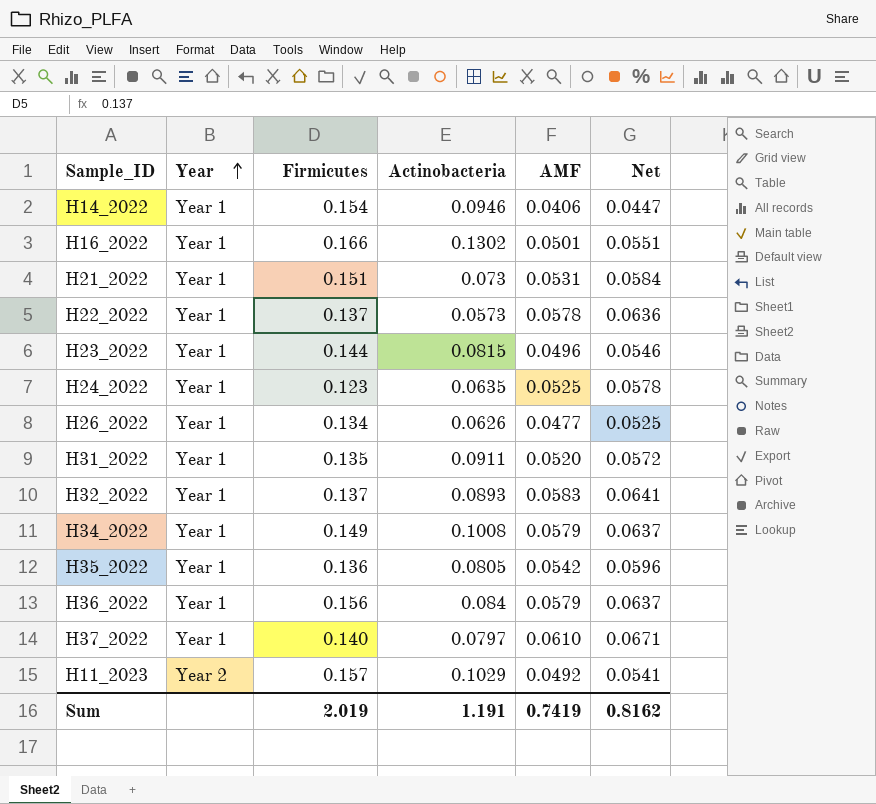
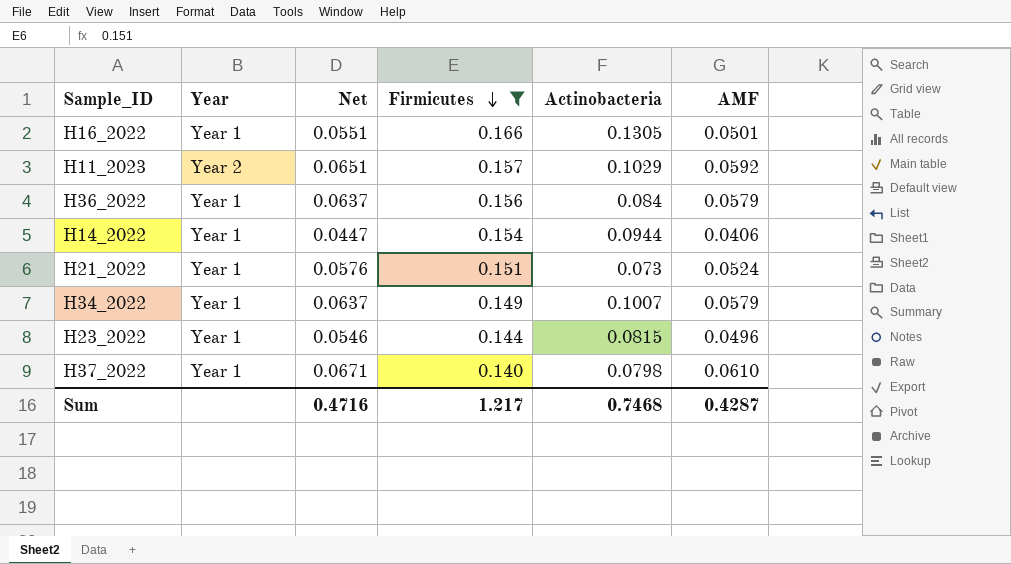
filter: none -> Firmicutes >= 0.140
row order: Year ascending -> Firmicutes descending
column Net | position: 6 -> 3
H16_2022 | Actinobacteria: 0.1302 -> 0.1305
H11_2023 | Net: 0.0541 -> 0.0651
H11_2023 | AMF: 0.0492 -> 0.0592
H14_2022 | Actinobacteria: 0.0946 -> 0.0944
H21_2022 | Net: 0.0584 -> 0.0576
H21_2022 | AMF: 0.0531 -> 0.0524
H34_2022 | Actinobacteria: 0.1008 -> 0.1007
H37_2022 | Actinobacteria: 0.0797 -> 0.0798
Sum | Net: 0.8162 -> 0.4716
Sum | Firmicutes: 2.019 -> 1.217
Sum | Actinobacteria: 1.191 -> 0.7468
Sum | AMF: 0.7419 -> 0.4287

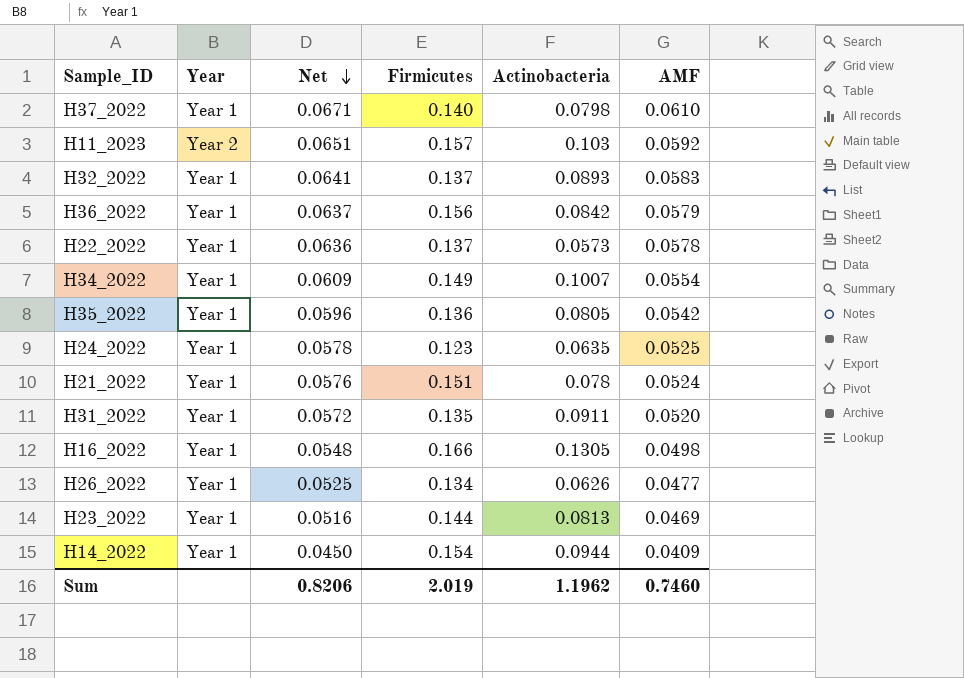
filter: Firmicutes >= 0.140 -> none
row order: Firmicutes descending -> Net descending
H11_2023 | Actinobacteria: 0.1029 -> 0.103
H36_2022 | Actinobacteria: 0.084 -> 0.0842
H34_2022 | Net: 0.0637 -> 0.0609
H34_2022 | AMF: 0.0579 -> 0.0554
H21_2022 | Actinobacteria: 0.073 -> 0.078
H16_2022 | Net: 0.0551 -> 0.0548
H16_2022 | AMF: 0.0501 -> 0.0498
H23_2022 | Net: 0.0546 -> 0.0516
H23_2022 | Actinobacteria: 0.0815 -> 0.0813
H23_2022 | AMF: 0.0496 -> 0.0469
H14_2022 | Net: 0.0447 -> 0.0450
H14_2022 | AMF: 0.0406 -> 0.0409
Sum | Net: 0.4716 -> 0.8206
Sum | Firmicutes: 1.217 -> 2.019
Sum | Actinobacteria: 0.7468 -> 1.1962
Sum | AMF: 0.4287 -> 0.7460

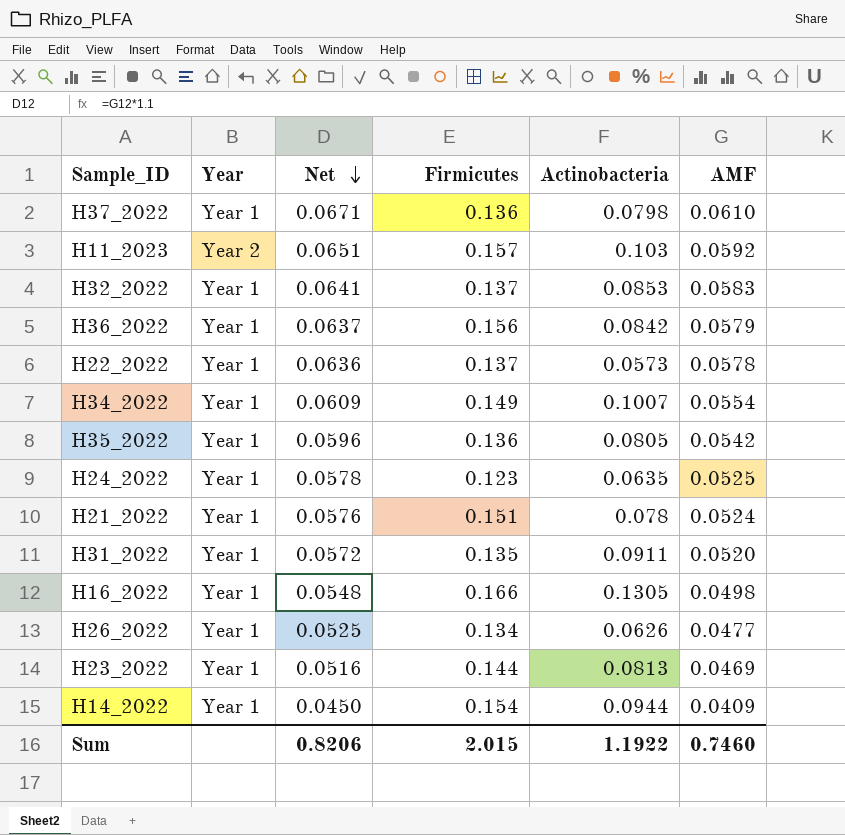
H37_2022 | Firmicutes: 0.140 -> 0.136
H32_2022 | Actinobacteria: 0.0893 -> 0.0853
Sum | Firmicutes: 2.019 -> 2.015
Sum | Actinobacteria: 1.1962 -> 1.1922

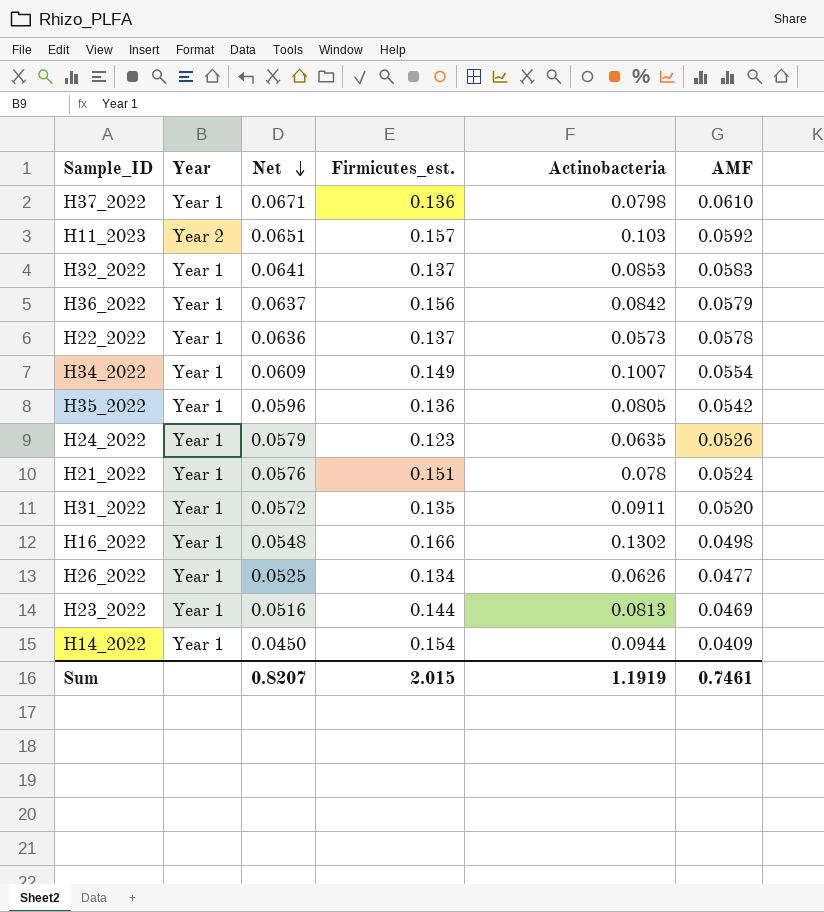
column name: Firmicutes -> Firmicutes_est.
H24_2022 | Net: 0.0578 -> 0.0579
H24_2022 | AMF: 0.0525 -> 0.0526
H16_2022 | Actinobacteria: 0.1305 -> 0.1302
Sum | Net: 0.8206 -> 0.8207
Sum | Actinobacteria: 1.1922 -> 1.1919
Sum | AMF: 0.7460 -> 0.7461

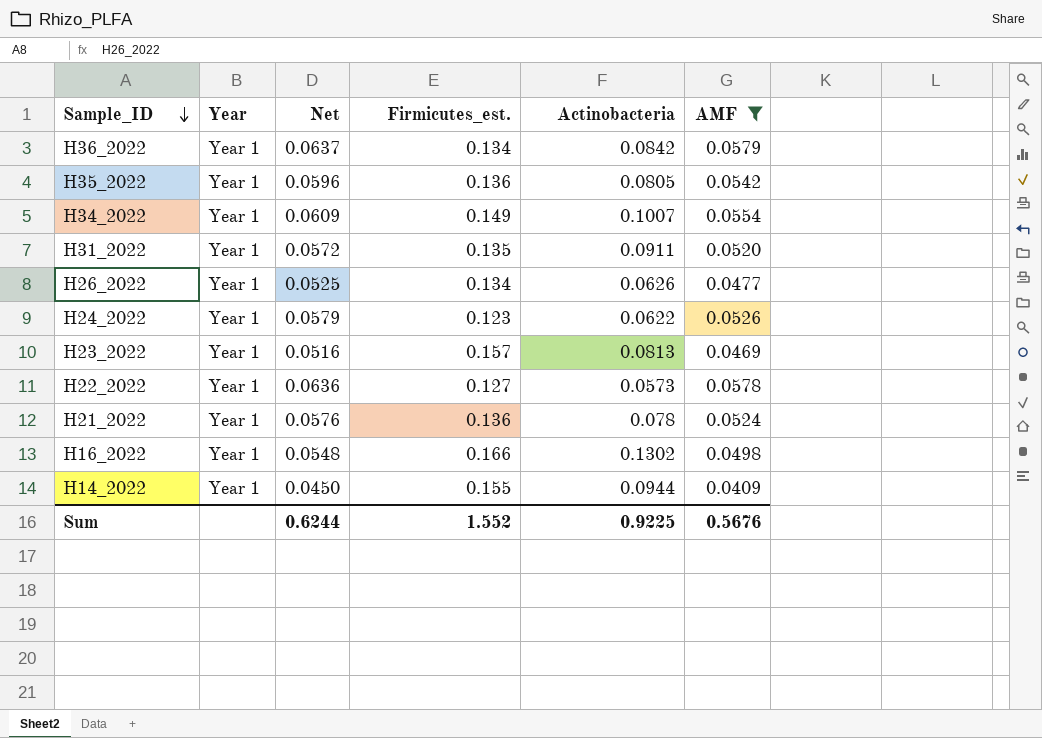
filter: none -> AMF <= 0.0579
row order: Net descending -> Sample_ID descending
H36_2022 | Firmicutes_est.: 0.156 -> 0.134
H24_2022 | Actinobacteria: 0.0635 -> 0.0622
H23_2022 | Firmicutes_est.: 0.144 -> 0.157
H22_2022 | Firmicutes_est.: 0.137 -> 0.127
H21_2022 | Firmicutes_est.: 0.151 -> 0.136
H14_2022 | Firmicutes_est.: 0.154 -> 0.155
Sum | Net: 0.8207 -> 0.6244
Sum | Firmicutes_est.: 2.015 -> 1.552
Sum | Actinobacteria: 1.1919 -> 0.9225
Sum | AMF: 0.7461 -> 0.5676

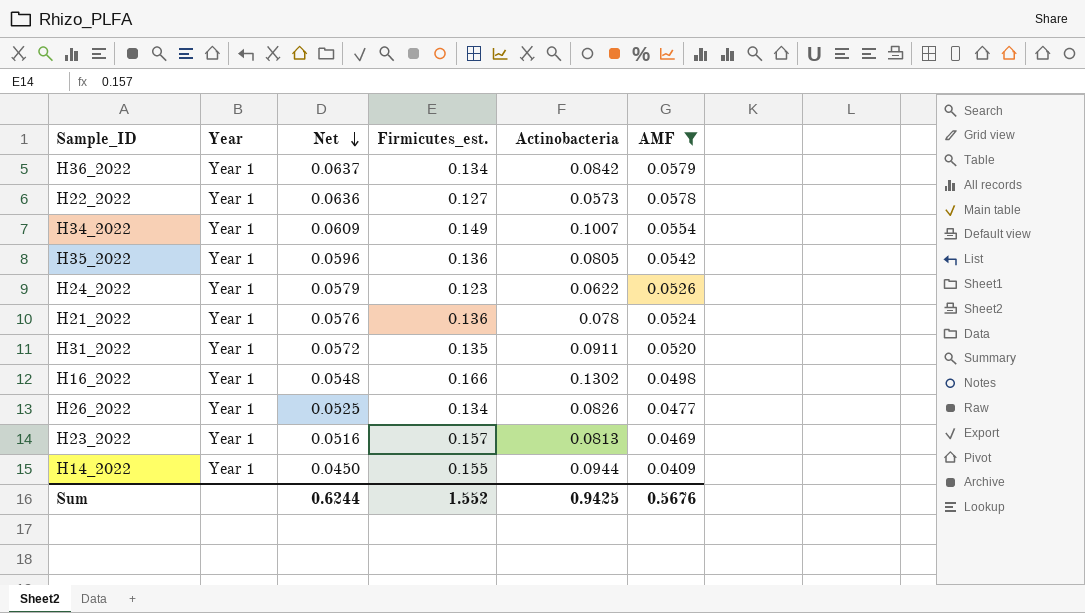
row order: Sample_ID descending -> Net descending
H26_2022 | Actinobacteria: 0.0626 -> 0.0826
Sum | Actinobacteria: 0.9225 -> 0.9425

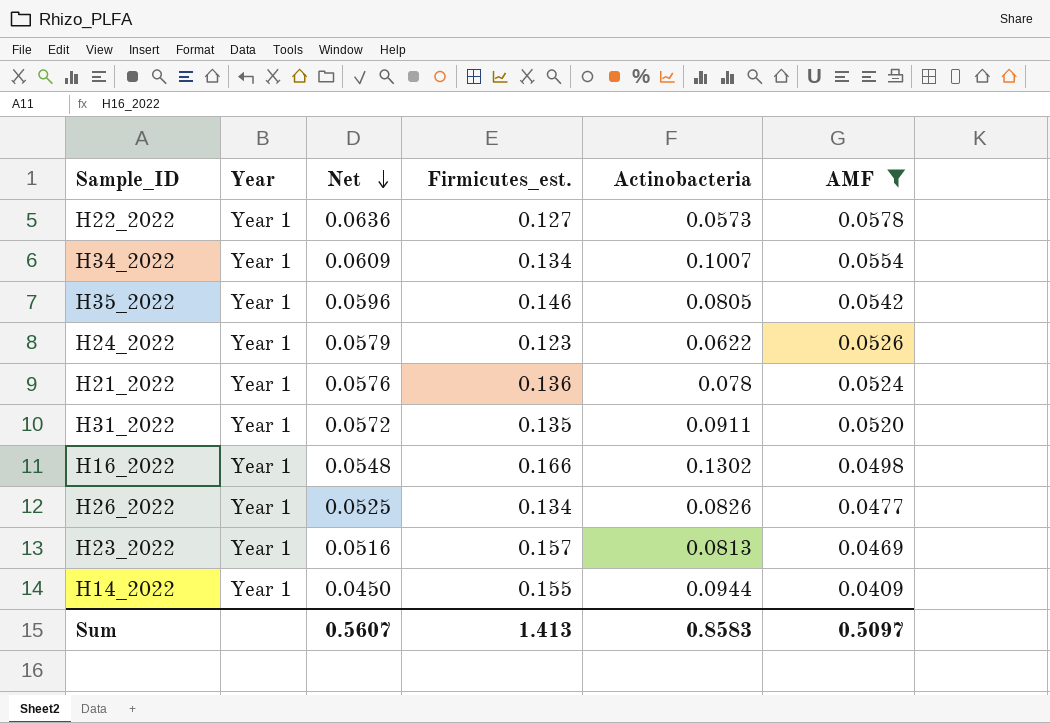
row H36_2022: Year 1 | 0.0637 | 0.134 | 0.0842 | 0.0579 -> none
H34_2022 | Firmicutes_est.: 0.149 -> 0.134
H35_2022 | Firmicutes_est.: 0.136 -> 0.146
Sum | Net: 0.6244 -> 0.5607
Sum | Firmicutes_est.: 1.552 -> 1.413
Sum | Actinobacteria: 0.9425 -> 0.8583
Sum | AMF: 0.5676 -> 0.5097

